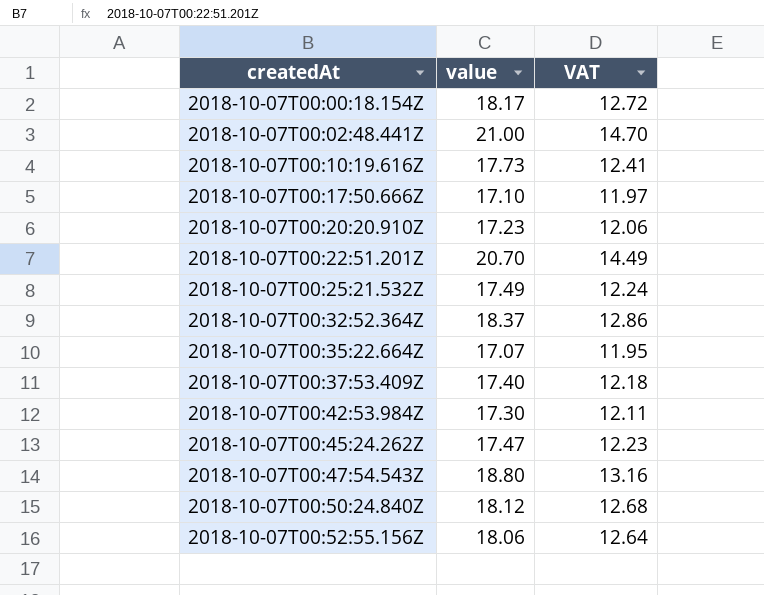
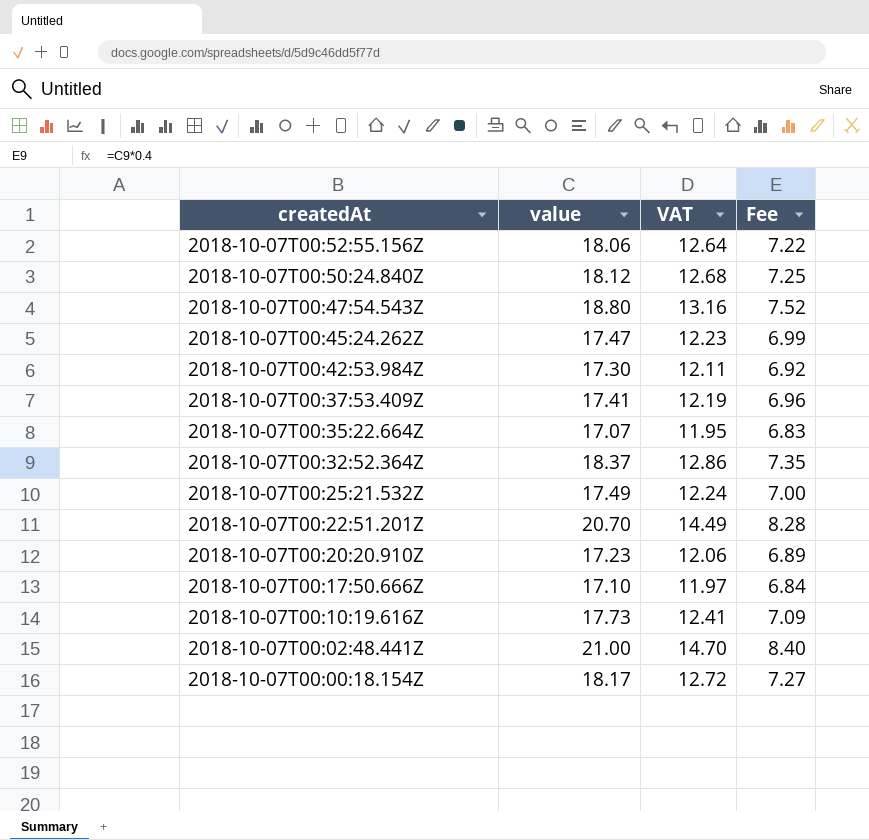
row order: createdAt ascending -> createdAt descending
column Fee | formula: none -> [value] * 0.4
2018-10-07T00:37:53.409Z | value: 17.40 -> 17.41
2018-10-07T00:37:53.409Z | VAT: 12.18 -> 12.19

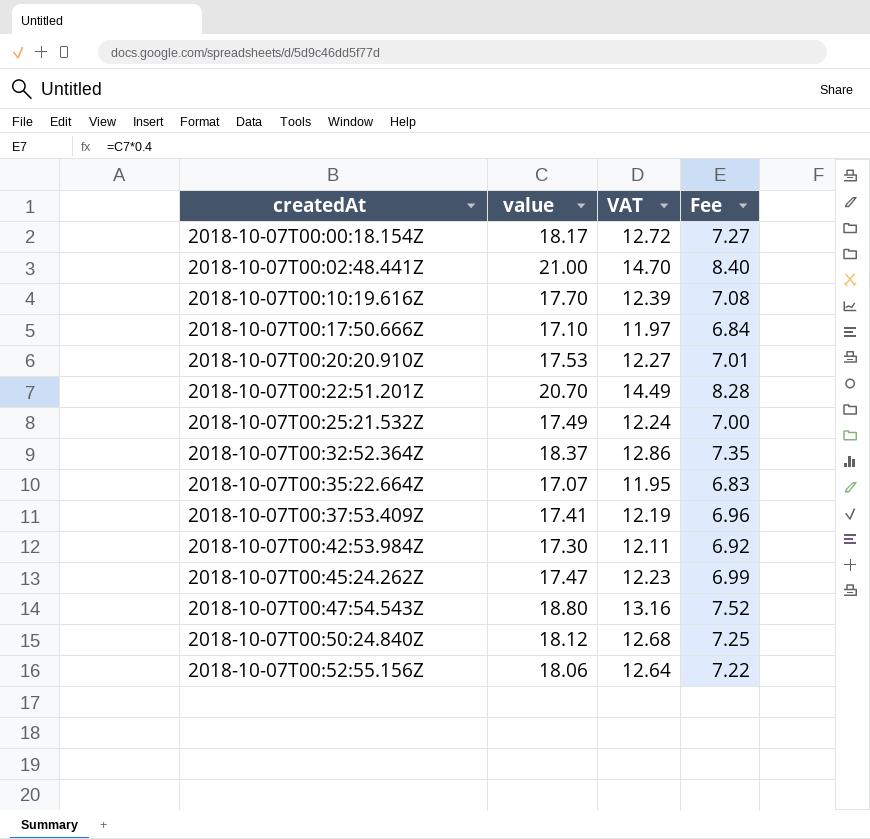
row order: createdAt descending -> createdAt ascending
2018-10-07T00:10:19.616Z | value: 17.73 -> 17.70
2018-10-07T00:10:19.616Z | VAT: 12.41 -> 12.39
2018-10-07T00:10:19.616Z | Fee: 7.09 -> 7.08
2018-10-07T00:20:20.910Z | value: 17.23 -> 17.53
2018-10-07T00:20:20.910Z | VAT: 12.06 -> 12.27
2018-10-07T00:20:20.910Z | Fee: 6.89 -> 7.01

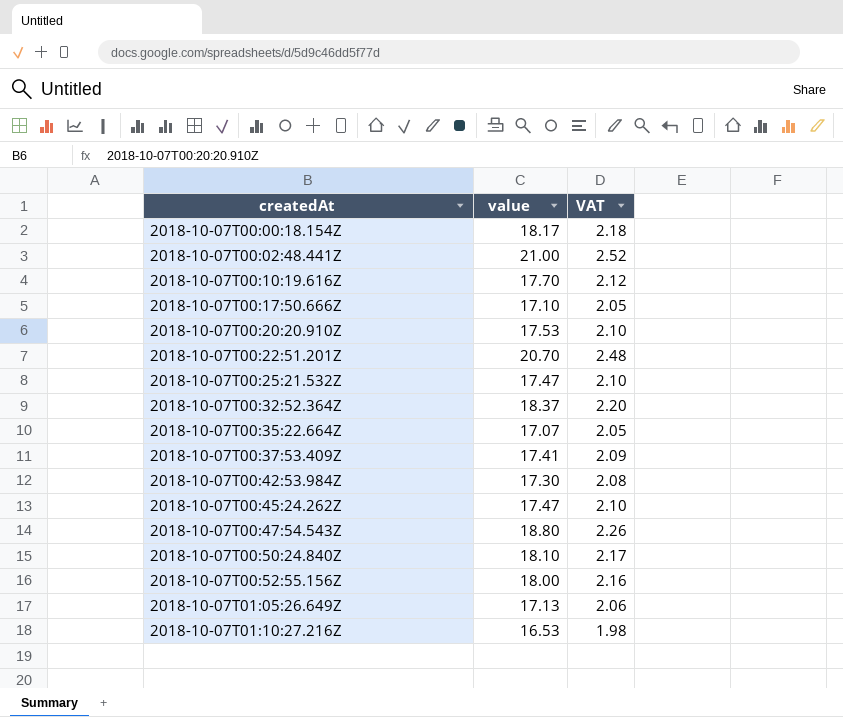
column Fee | formula: [value] * 0.4 -> none
column VAT | formula: [value] * 0.7 -> [value] * 0.12
2018-10-07T00:25:21.532Z | value: 17.49 -> 17.47
2018-10-07T00:50:24.840Z | value: 18.12 -> 18.10
2018-10-07T00:52:55.156Z | value: 18.06 -> 18.00
row 2018-10-07T01:05:26.649Z: none -> 17.13 | 2.06
row 2018-10-07T01:10:27.216Z: none -> 16.53 | 1.98

